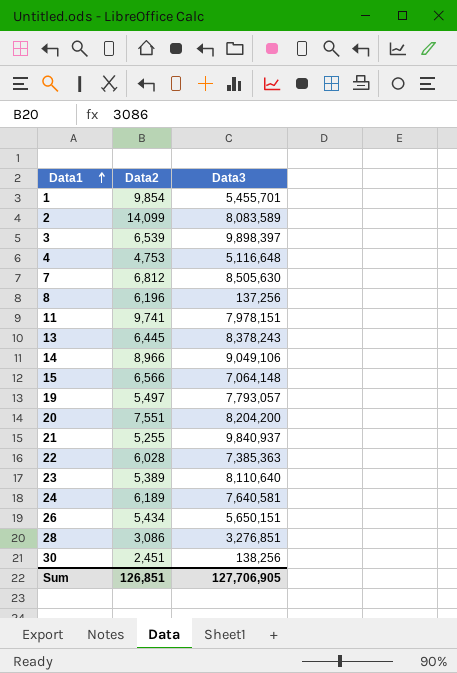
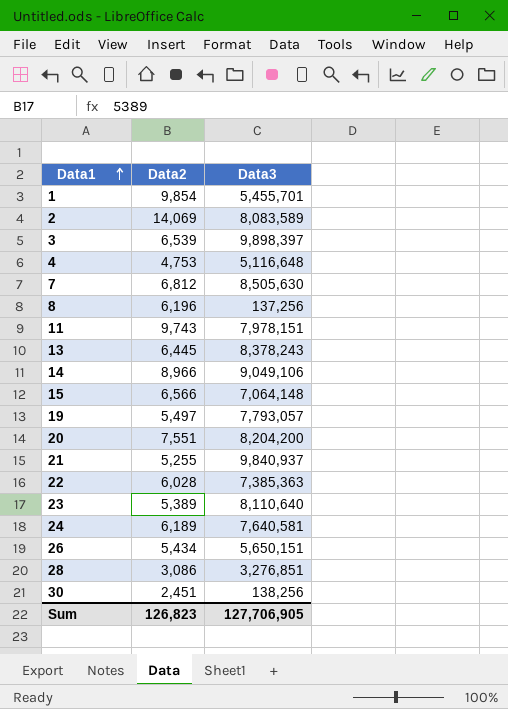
2 | Data2: 14,099 -> 14,069
11 | Data2: 9,741 -> 9,743
Sum | Data2: 126,851 -> 126,823

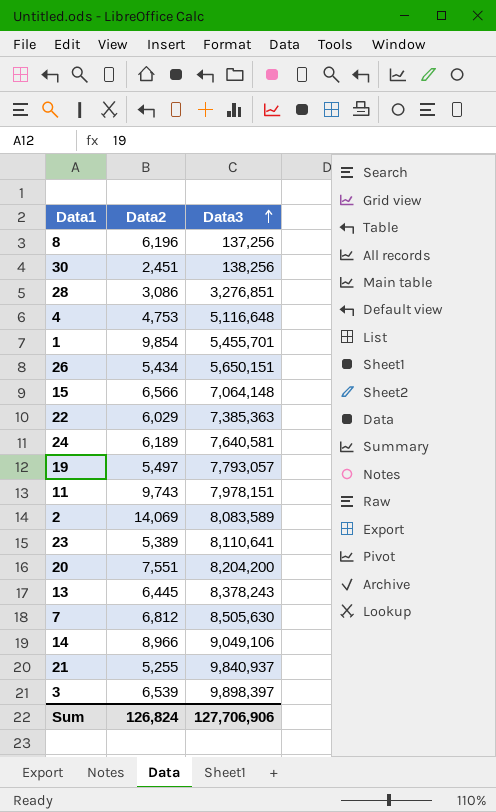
row order: Data1 ascending -> Data3 ascending
22 | Data2: 6,028 -> 6,029
23 | Data3: 8,110,640 -> 8,110,641
Sum | Data2: 126,823 -> 126,824
Sum | Data3: 127,706,905 -> 127,706,906

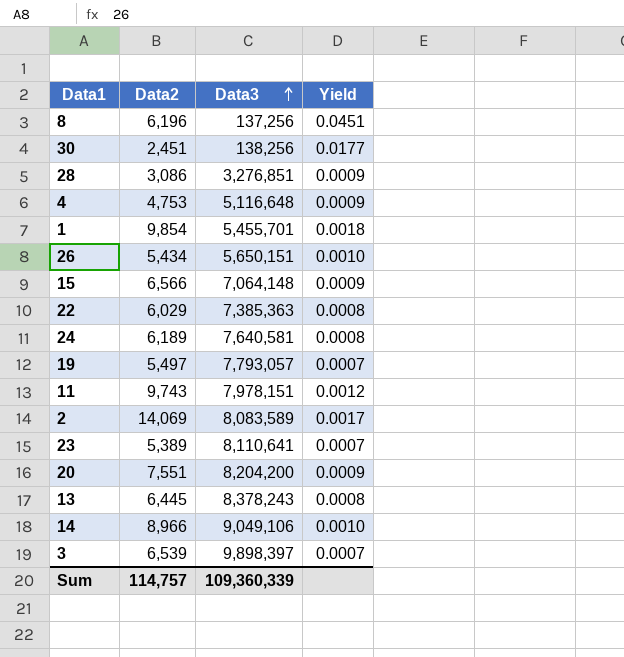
column Yield | formula: none -> [Data2] / [Data3]
row 7: 6,812 | 8,505,630 -> none
row 21: 5,255 | 9,840,937 -> none
Sum | Data2: 126,824 -> 114,757
Sum | Data3: 127,706,906 -> 109,360,339

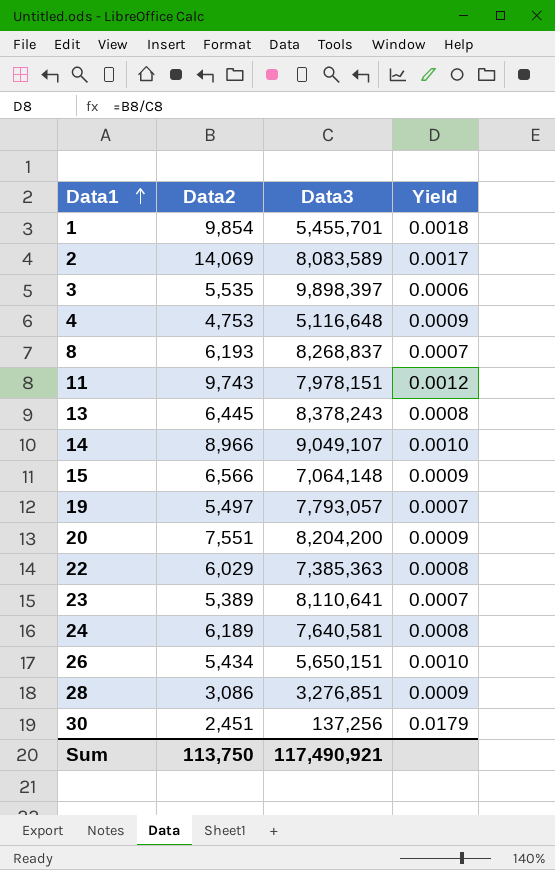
row order: Data3 ascending -> Data1 ascending
3 | Data2: 6,539 -> 5,535
3 | Yield: 0.0007 -> 0.0006
8 | Data2: 6,196 -> 6,193
8 | Data3: 137,256 -> 8,268,837
8 | Yield: 0.0451 -> 0.0007
14 | Data3: 9,049,106 -> 9,049,107
30 | Data3: 138,256 -> 137,256
30 | Yield: 0.0177 -> 0.0179
Sum | Data2: 114,757 -> 113,750
Sum | Data3: 109,360,339 -> 117,490,921

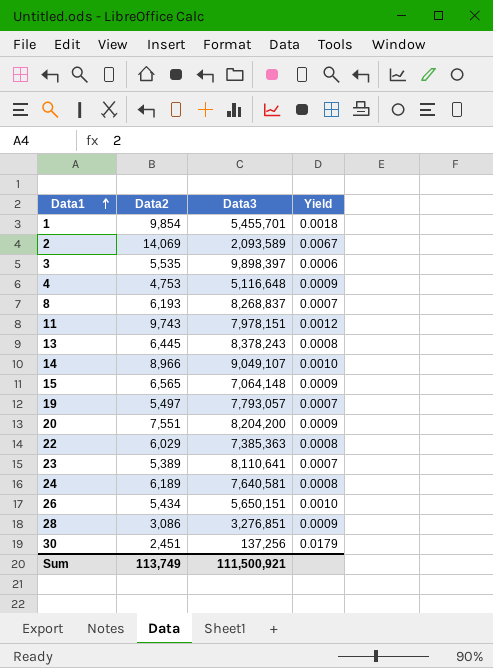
2 | Data3: 8,083,589 -> 2,093,589
2 | Yield: 0.0017 -> 0.0067
15 | Data2: 6,566 -> 6,565
Sum | Data2: 113,750 -> 113,749
Sum | Data3: 117,490,921 -> 111,500,921

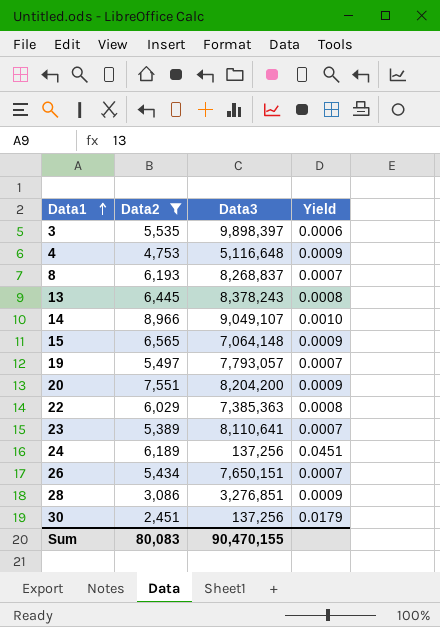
filter: none -> Data2 <= 8,966
24 | Data3: 7,640,581 -> 137,256
24 | Yield: 0.0008 -> 0.0451
26 | Data3: 5,650,151 -> 7,650,151
26 | Yield: 0.0010 -> 0.0007
Sum | Data2: 113,749 -> 80,083
Sum | Data3: 111,500,921 -> 90,470,155

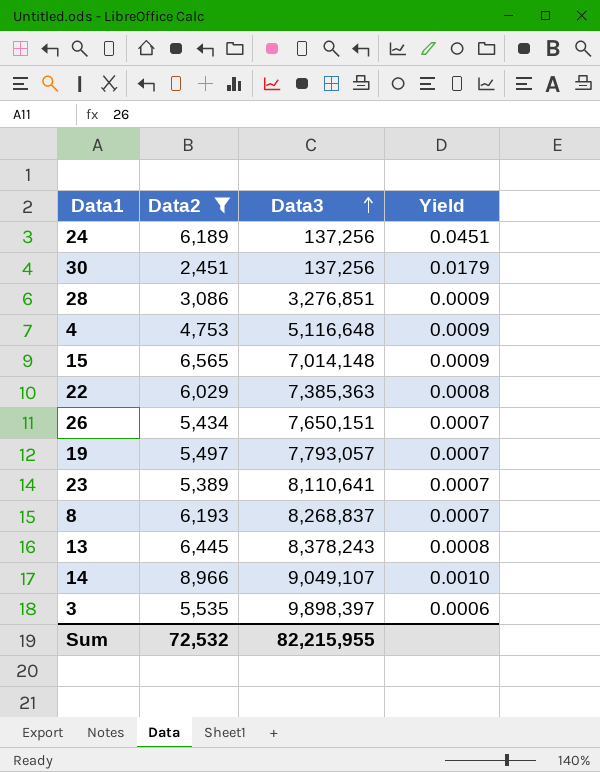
row order: Data1 ascending -> Data3 ascending
row 20: 7,551 | 8,204,200 | 0.0009 -> none
15 | Data3: 7,064,148 -> 7,014,148
Sum | Data2: 80,083 -> 72,532
Sum | Data3: 90,470,155 -> 82,215,955

